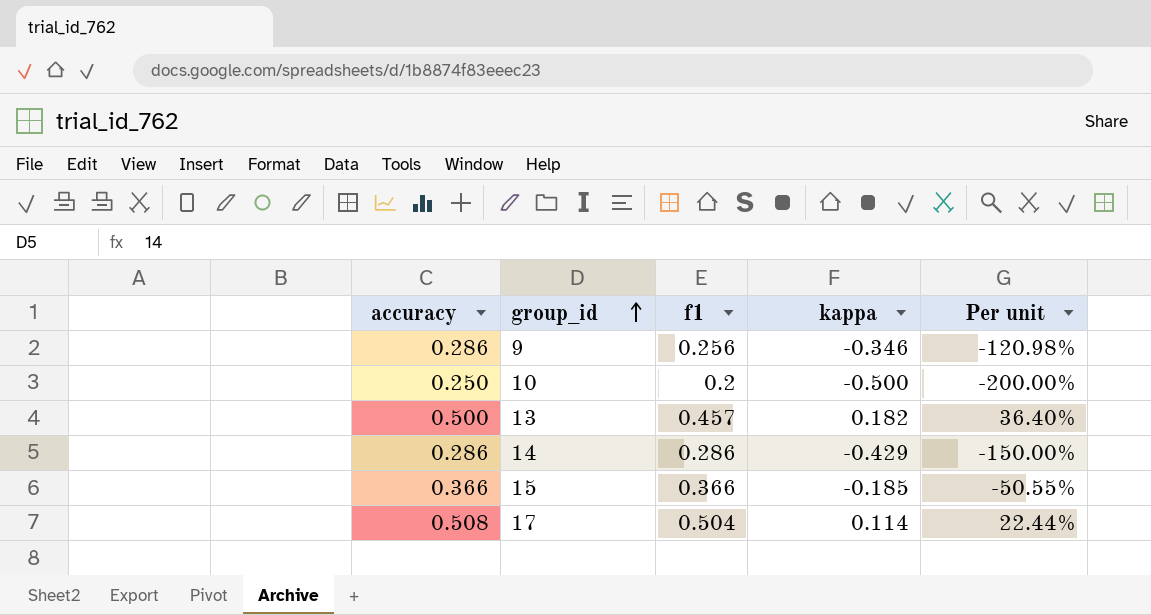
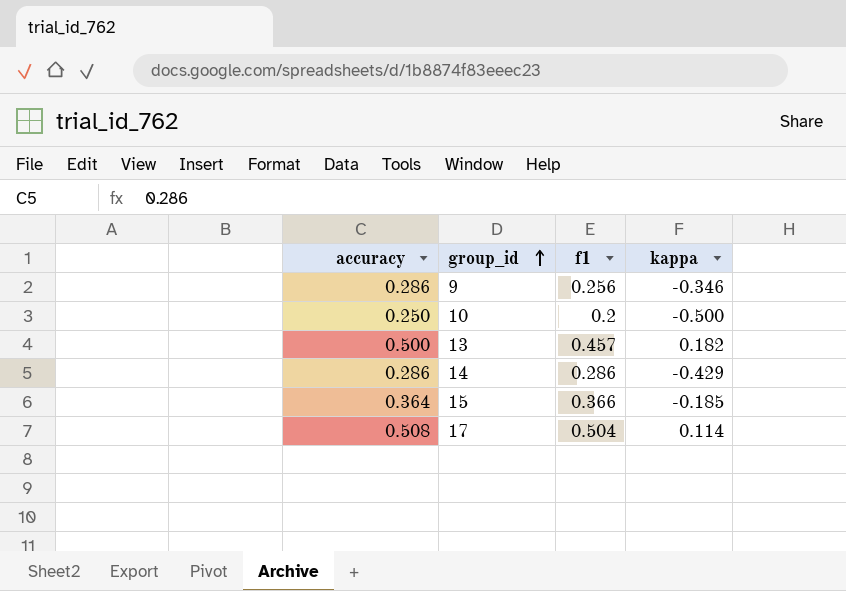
column Per unit | formula: [kappa] / [accuracy] -> none
15 | accuracy: 0.366 -> 0.364

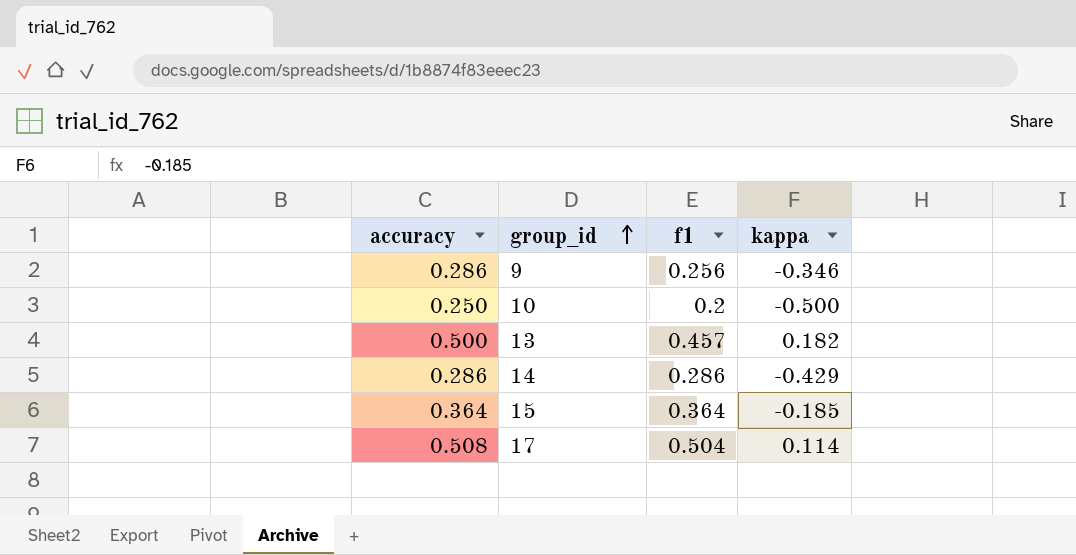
15 | f1: 0.366 -> 0.364

